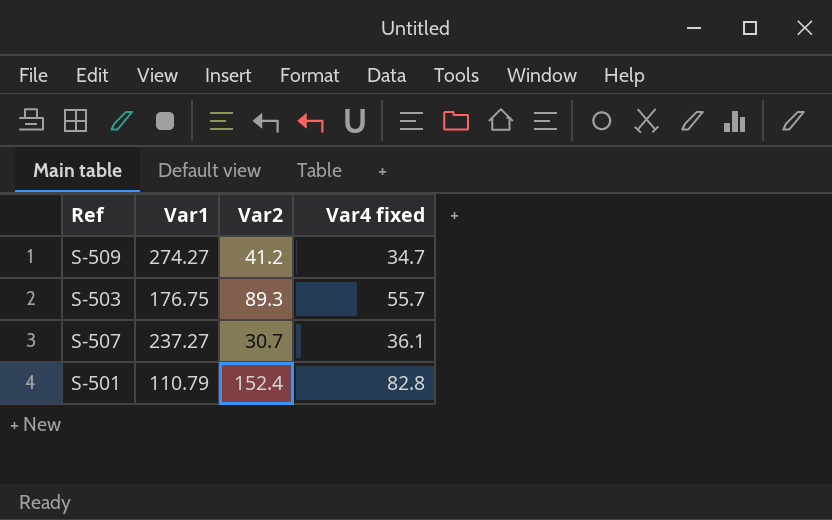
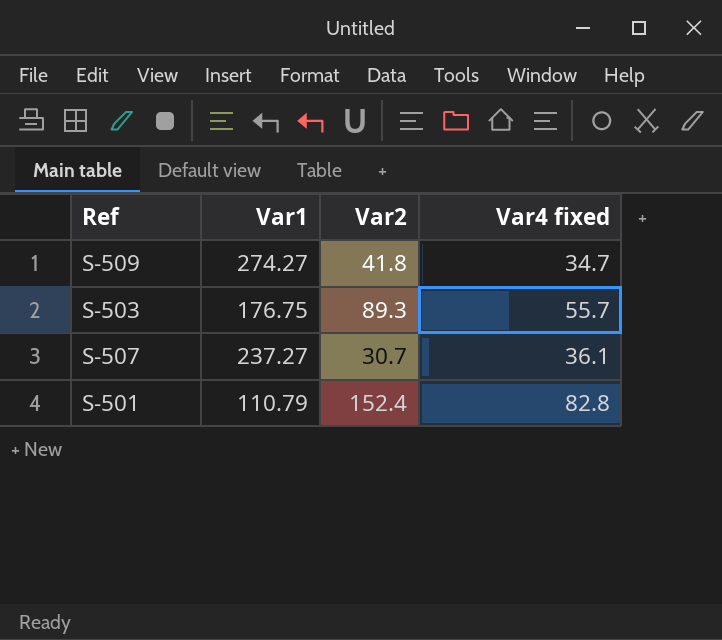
S-509 | Var2: 41.2 -> 41.8

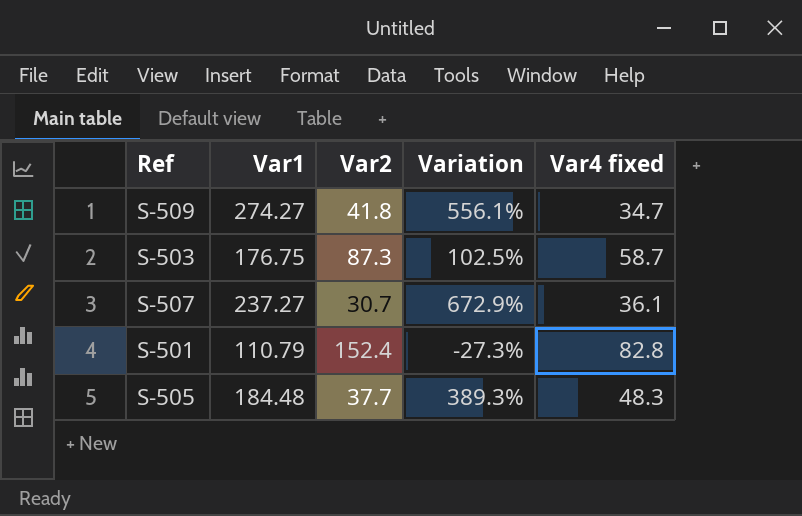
column Variation | formula: none -> ([Var1] - [Var2]) / [Var2]
S-503 | Var2: 89.3 -> 87.3
S-503 | Var4 fixed: 55.7 -> 58.7
row S-505: none -> 184.48 | 37.7 | 389.3% | 48.3

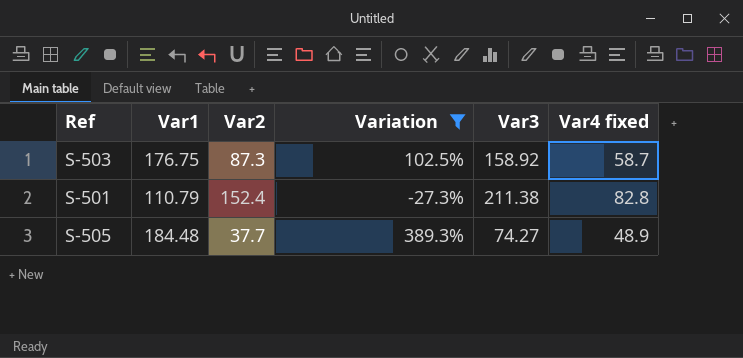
filter: none -> Variation <= 389.3%
column Var3 | position: none -> 5
S-505 | Var4 fixed: 48.3 -> 48.9

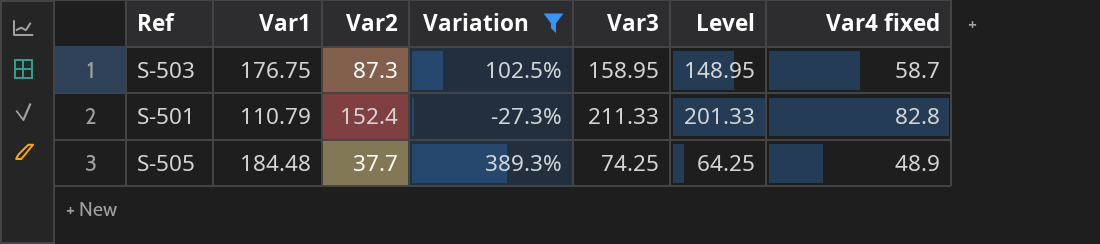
column Level | formula: none -> [Var3] - 10
S-503 | Var3: 158.92 -> 158.95
S-501 | Var3: 211.38 -> 211.33
S-505 | Var3: 74.27 -> 74.25

